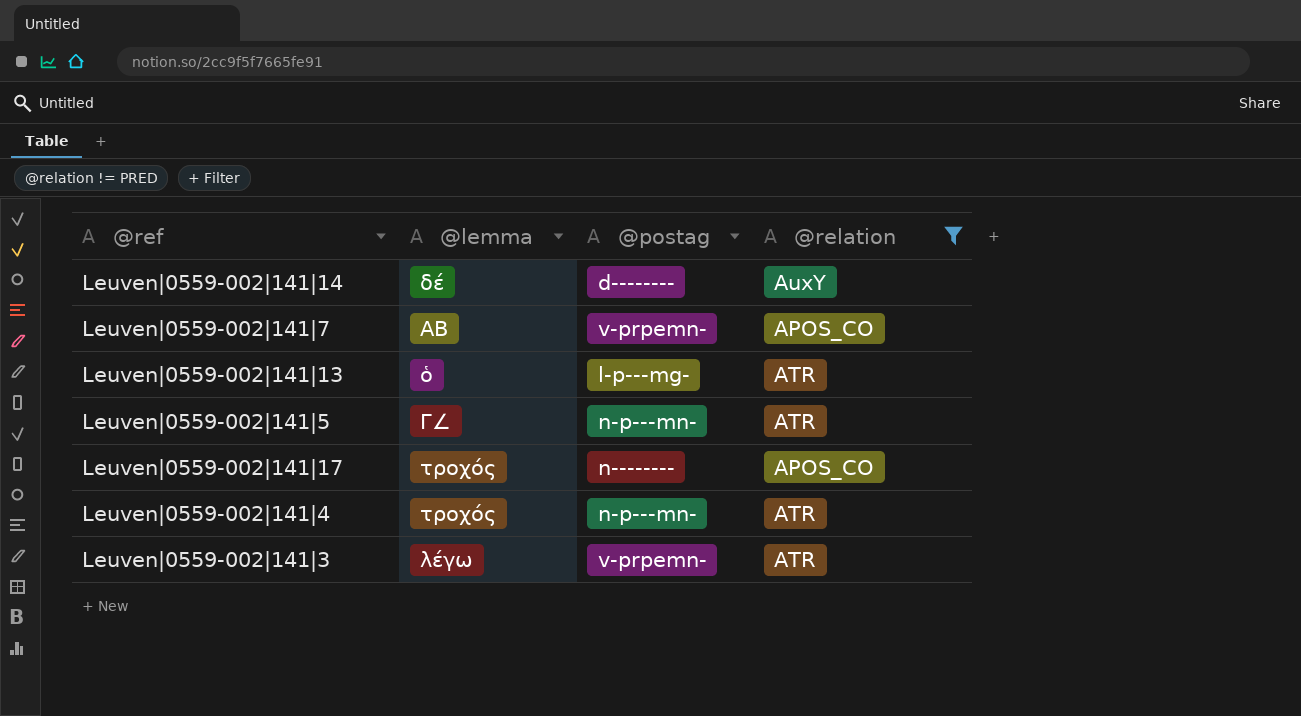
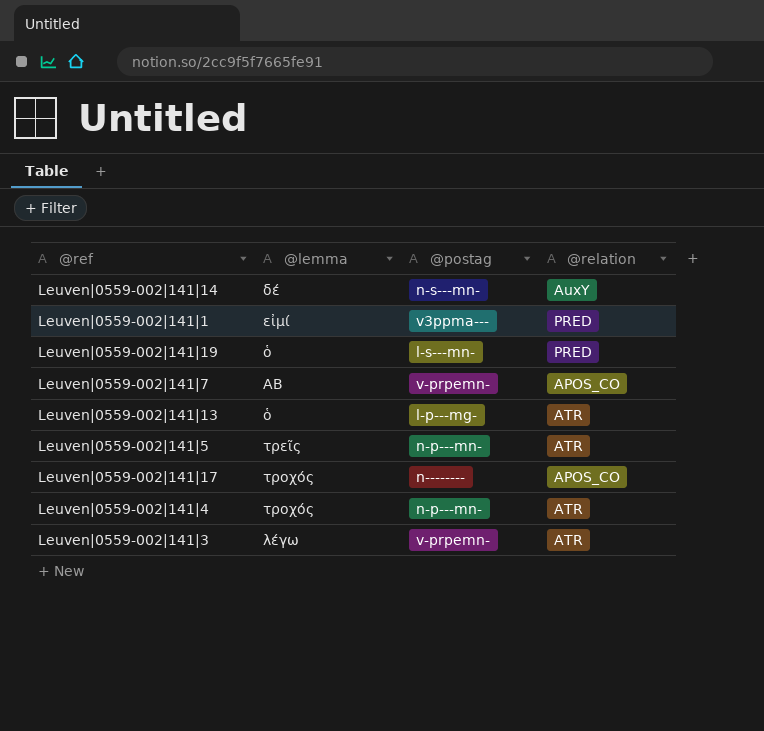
filter: @relation != PRED -> none
Leuven|0559-002|141|14 | @postag: d-------- -> n-s---mn-
Leuven|0559-002|141|5 | @lemma: Γ∠ -> τρεῖς

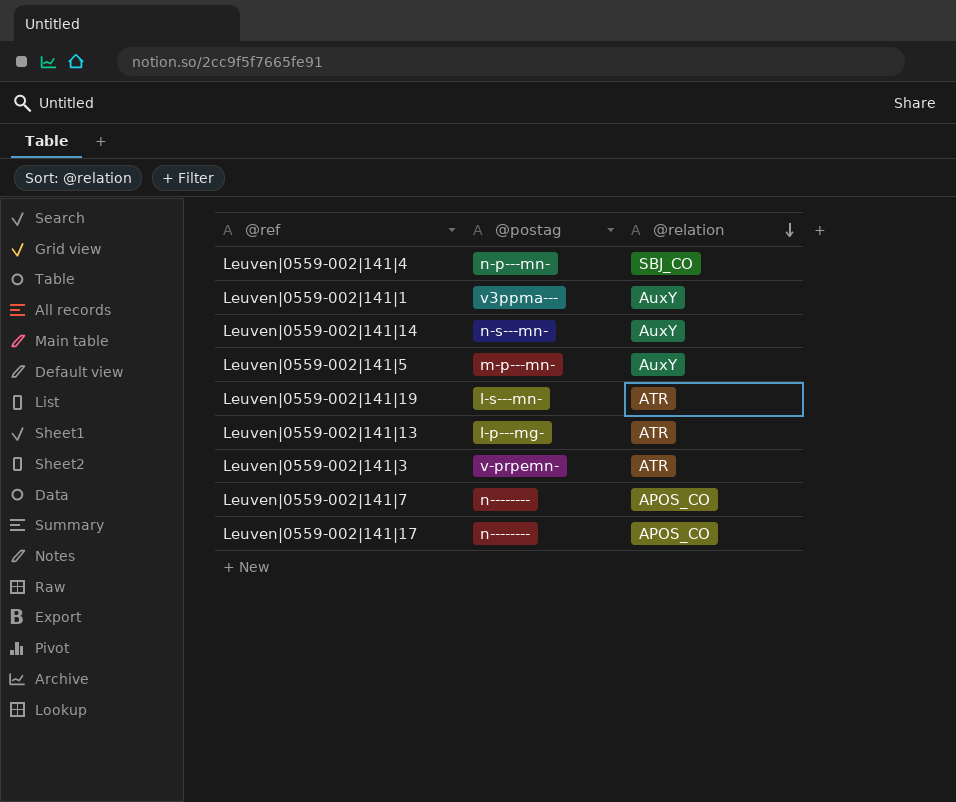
row order: none -> @relation descending
column @lemma | position: 2 -> none
Leuven|0559-002|141|4 | @relation: ATR -> SBJ_CO
Leuven|0559-002|141|1 | @relation: PRED -> AuxY
Leuven|0559-002|141|5 | @postag: n-p---mn- -> m-p---mn-
Leuven|0559-002|141|5 | @relation: ATR -> AuxY
Leuven|0559-002|141|19 | @relation: PRED -> ATR
Leuven|0559-002|141|7 | @postag: v-prpemn- -> n--------

